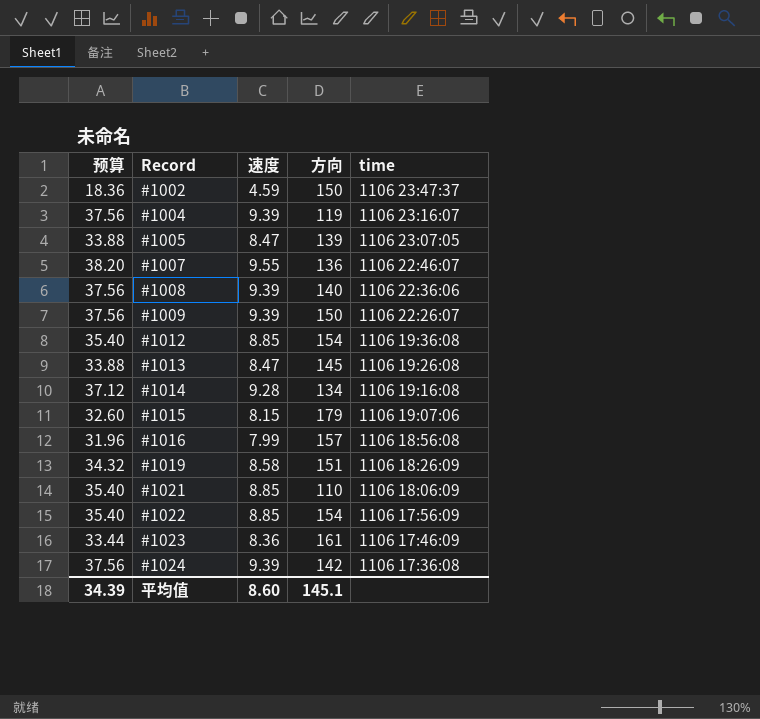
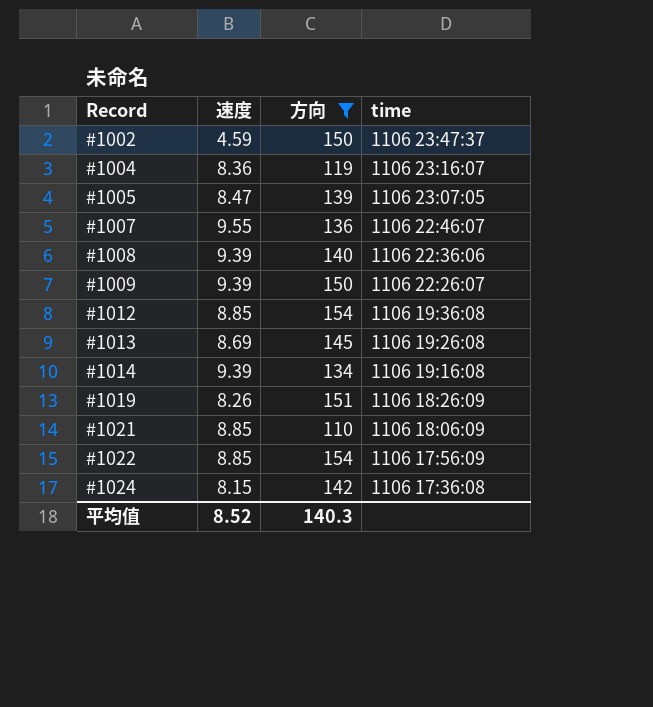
filter: none -> 方向 <= 154
column 预算 | formula: [速度] * 4 -> none
#1004 | 速度: 9.39 -> 8.36
#1013 | 速度: 8.47 -> 8.69
#1014 | 速度: 9.28 -> 9.39
#1019 | 速度: 8.58 -> 8.26
#1024 | 速度: 9.39 -> 8.15
平均值 | 速度: 8.60 -> 8.52
平均值 | 方向: 145.1 -> 140.3

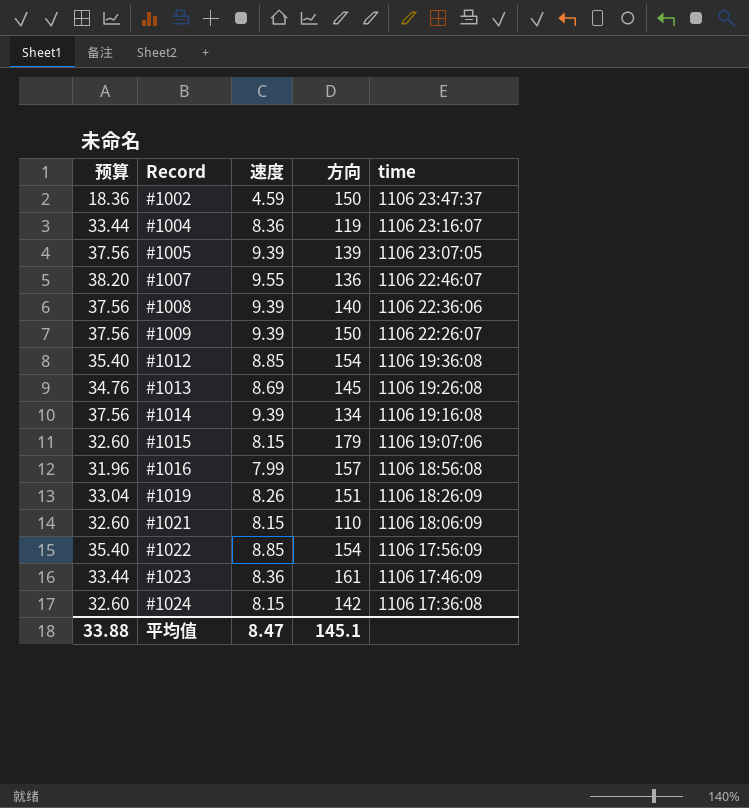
filter: 方向 <= 154 -> none
column 预算 | formula: none -> [速度] * 4
#1005 | 速度: 8.47 -> 9.39
#1021 | 速度: 8.85 -> 8.15
平均值 | 速度: 8.52 -> 8.47
平均值 | 方向: 140.3 -> 145.1

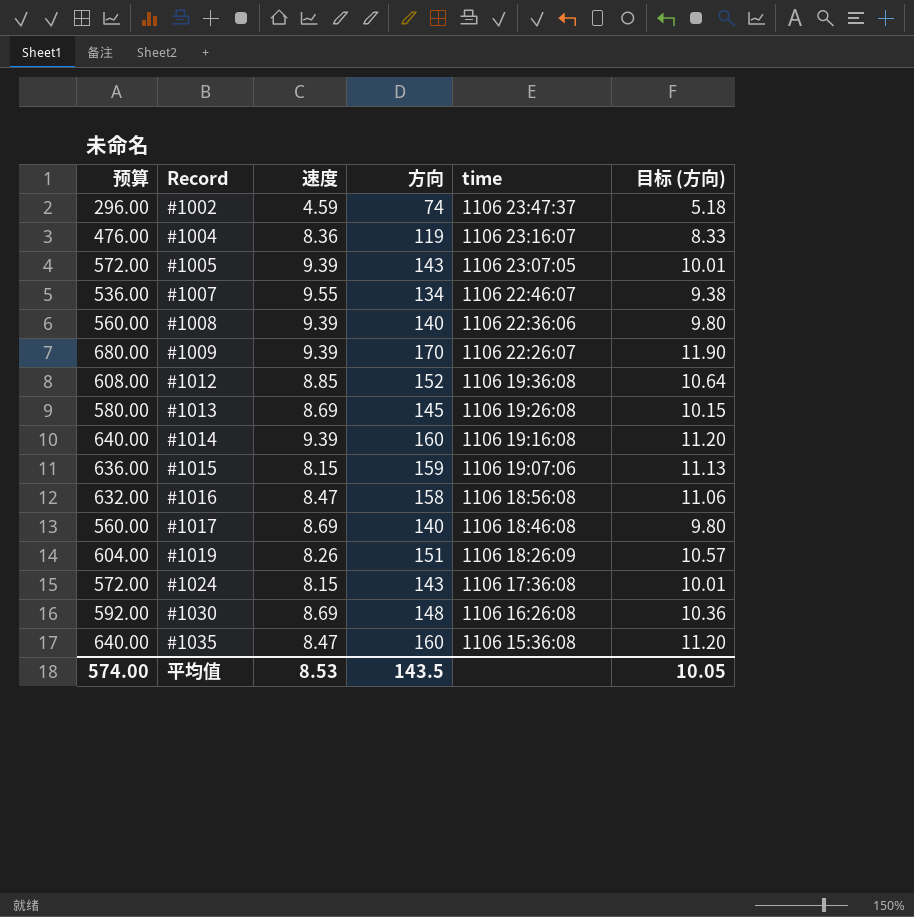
column 预算 | formula: [速度] * 4 -> [方向] * 4
column 目标 (方向) | formula: none -> [方向] * 0.07
row #1021: 32.60 | 8.15 | 110 | 1106 18:06:09 -> none
row #1022: 35.40 | 8.85 | 154 | 1106 17:56:09 -> none
row #1023: 33.44 | 8.36 | 161 | 1106 17:46:09 -> none
#1002 | 方向: 150 -> 74
#1005 | 方向: 139 -> 143
#1007 | 方向: 136 -> 134
#1009 | 方向: 150 -> 170
#1012 | 方向: 154 -> 152
#1014 | 方向: 134 -> 160
#1015 | 方向: 179 -> 159
#1016 | 速度: 7.99 -> 8.47
#1016 | 方向: 157 -> 158
row #1017: none -> 560.00 | 8.69 | 140 | 1106 18:46:08 | 9.80
#1024 | 方向: 142 -> 143
row #1030: none -> 592.00 | 8.69 | 148 | 1106 16:26:08 | 10.36
row #1035: none -> 640.00 | 8.47 | 160 | 1106 15:36:08 | 11.20
平均值 | 预算: 33.88 -> 574.00
平均值 | 速度: 8.47 -> 8.53
平均值 | 方向: 145.1 -> 143.5

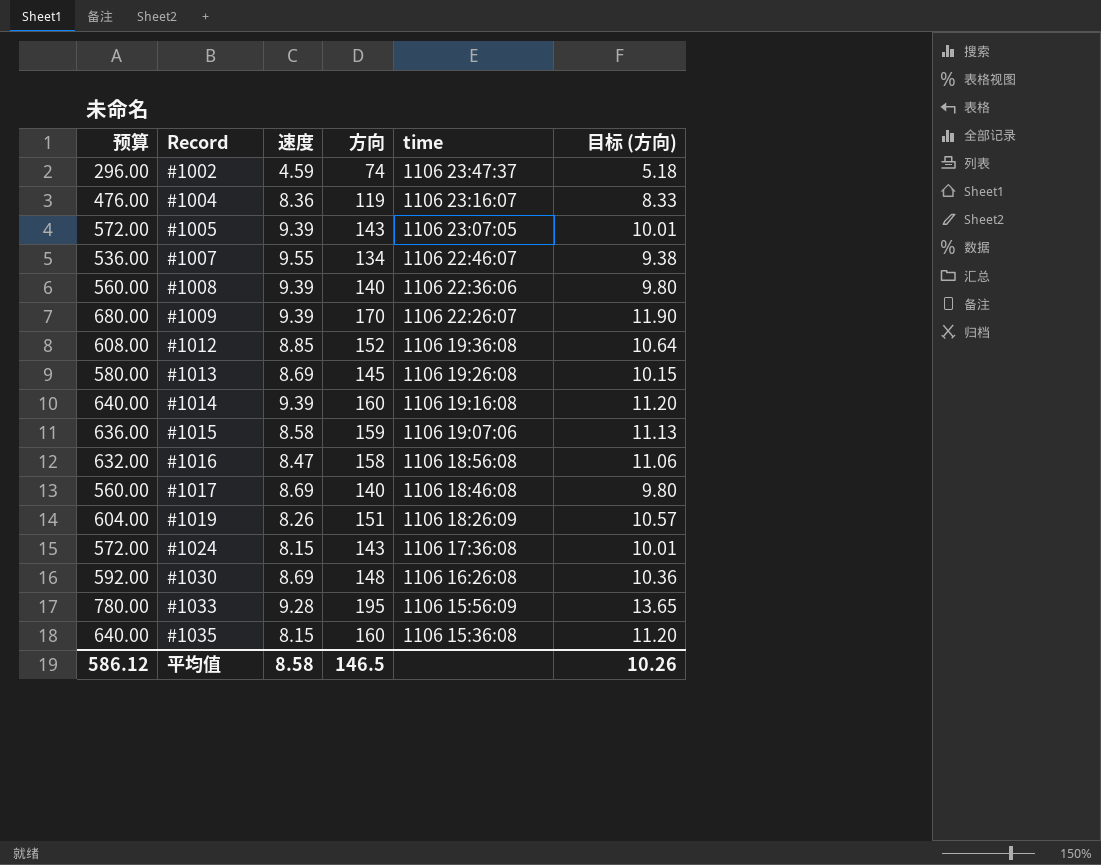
#1015 | 速度: 8.15 -> 8.58
row #1033: none -> 780.00 | 9.28 | 195 | 1106 15:56:09 | 13.65
#1035 | 速度: 8.47 -> 8.15
平均值 | 预算: 574.00 -> 586.12
平均值 | 速度: 8.53 -> 8.58
平均值 | 方向: 143.5 -> 146.5
平均值 | 目标 (方向): 10.05 -> 10.26

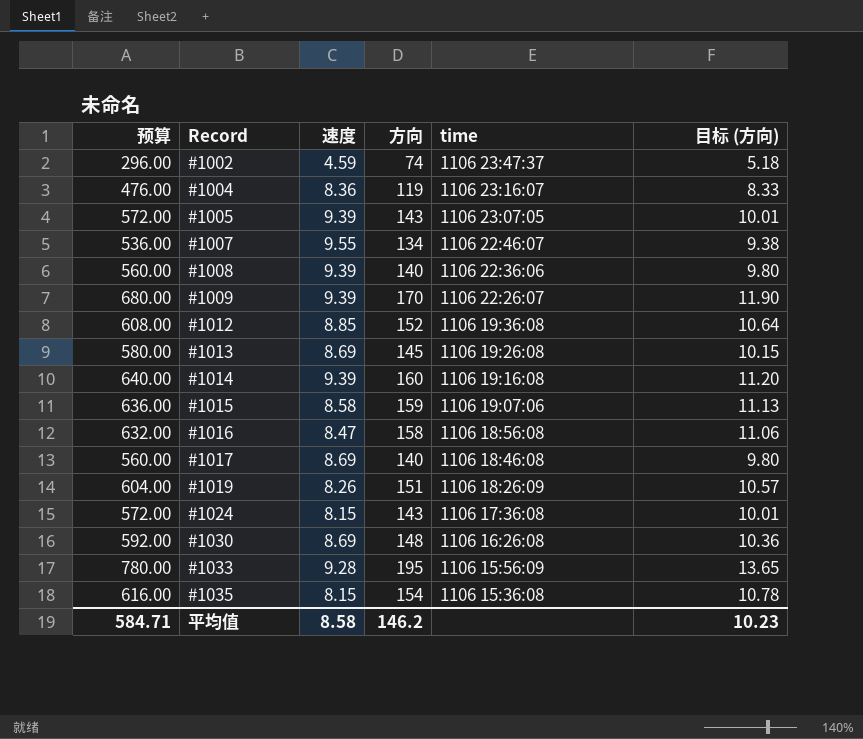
#1035 | 预算: 640.00 -> 616.00
#1035 | 方向: 160 -> 154
#1035 | 目标 (方向): 11.20 -> 10.78
平均值 | 预算: 586.12 -> 584.71
平均值 | 方向: 146.5 -> 146.2
平均值 | 目标 (方向): 10.26 -> 10.23

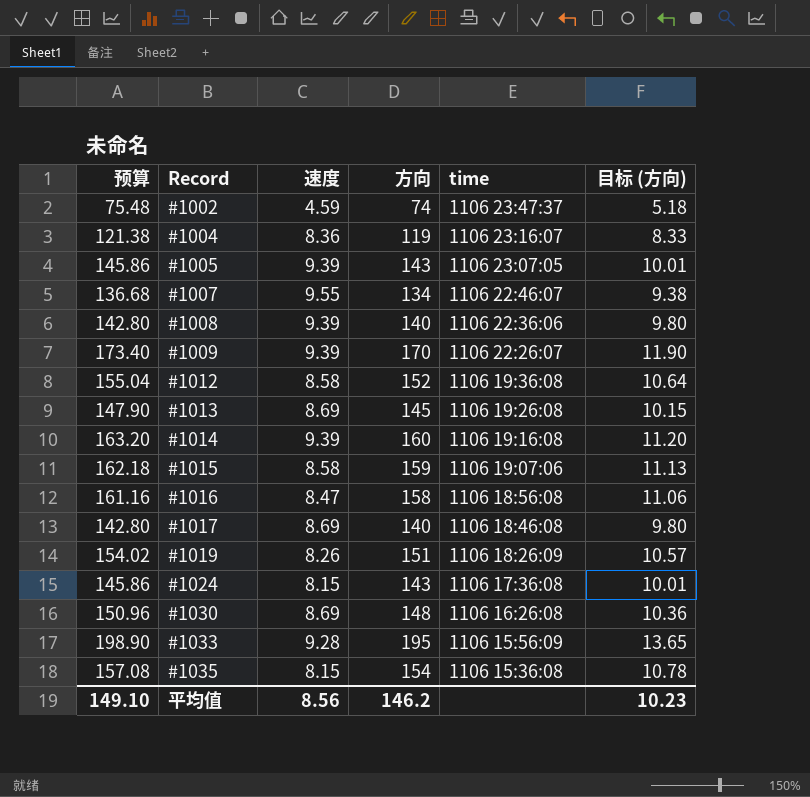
column 预算 | formula: [方向] * 4 -> [方向] * 1.02
#1012 | 速度: 8.85 -> 8.58
平均值 | 预算: 584.71 -> 149.10
平均值 | 速度: 8.58 -> 8.56

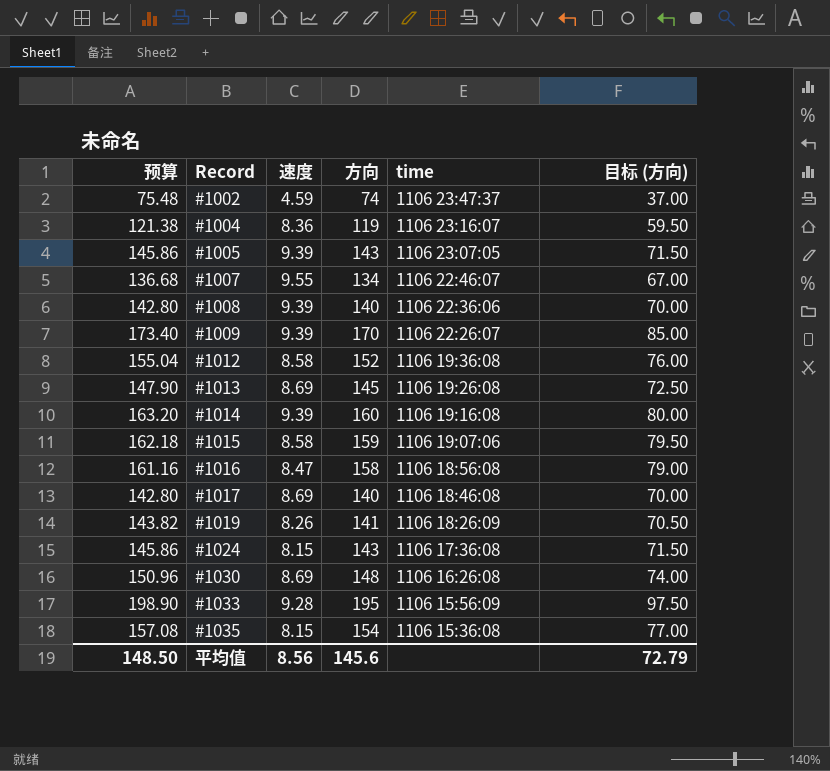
column 目标 (方向) | formula: [方向] * 0.07 -> [方向] * 0.5
#1019 | 预算: 154.02 -> 143.82
#1019 | 方向: 151 -> 141
平均值 | 预算: 149.10 -> 148.50
平均值 | 方向: 146.2 -> 145.6
平均值 | 目标 (方向): 10.23 -> 72.79

